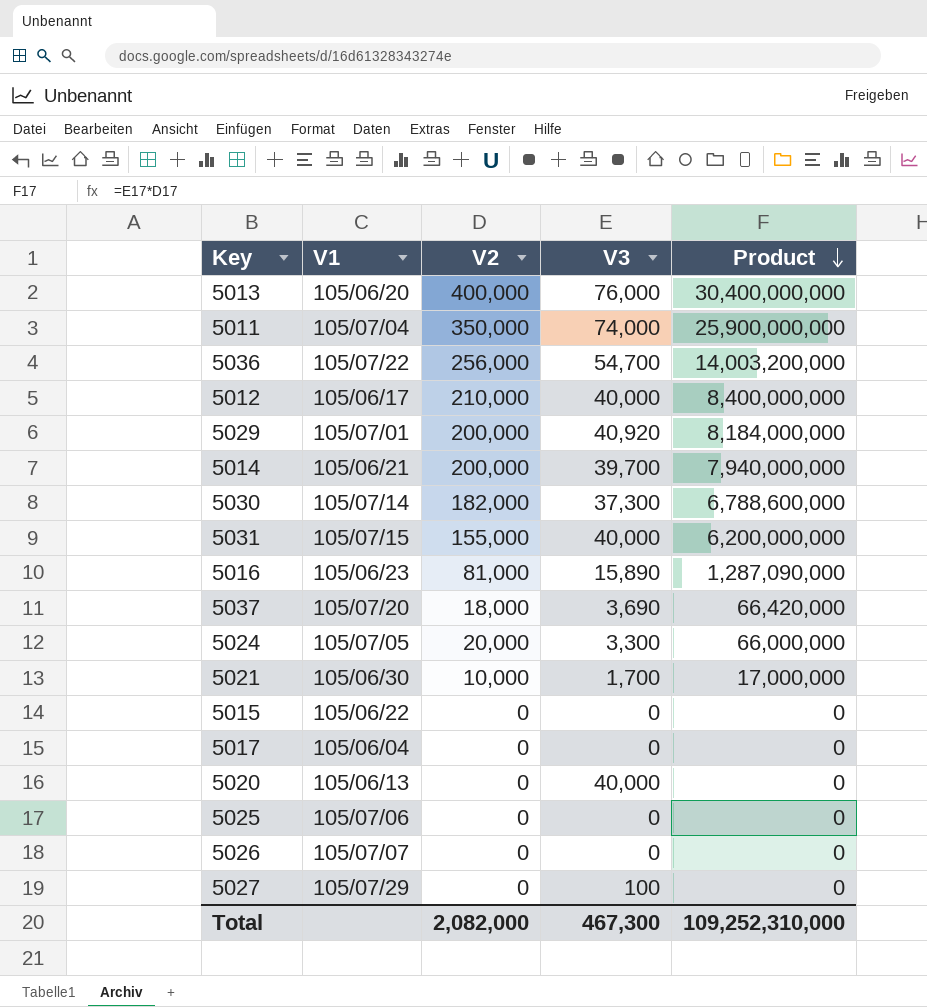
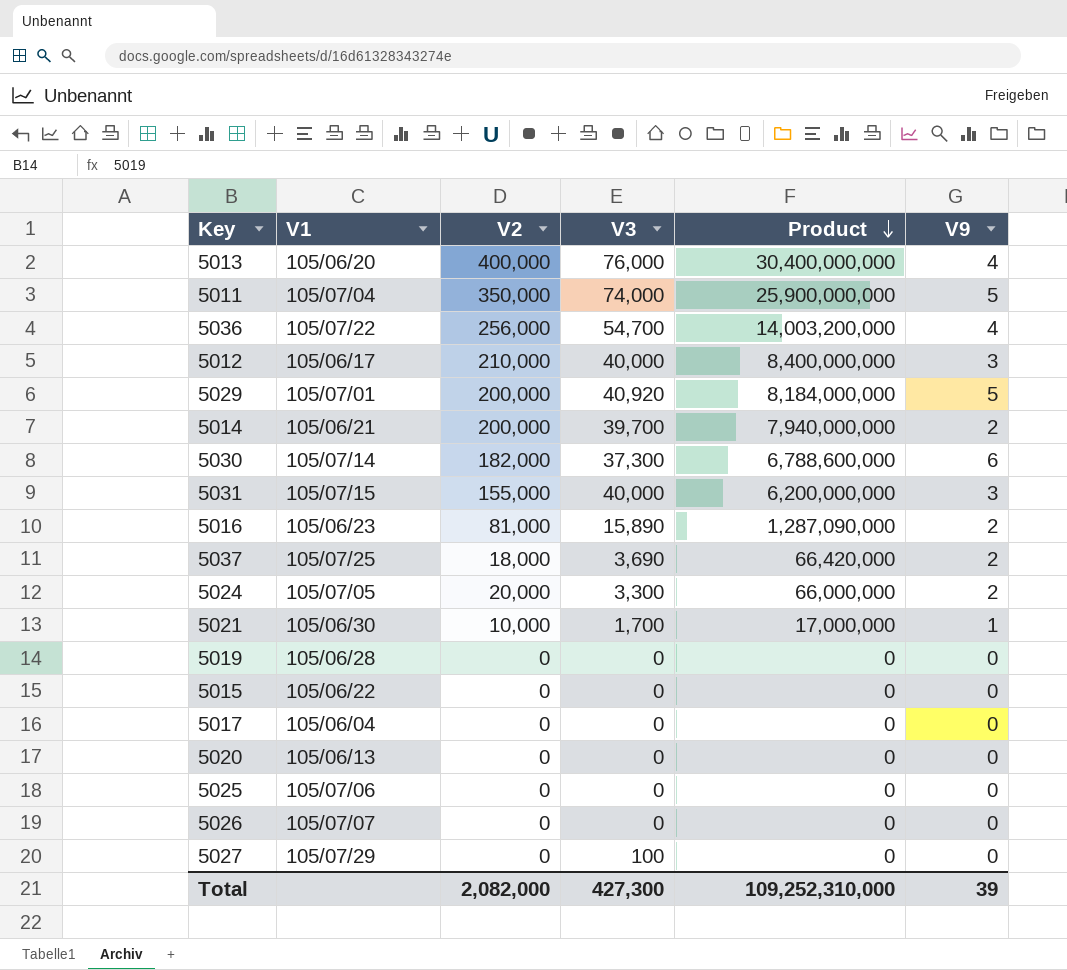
column V9 | position: none -> 6
5037 | V1: 105/07/20 -> 105/07/25
row 5019: none -> 105/06/28 | 0 | 0 | 0 | 0
5020 | V3: 40,000 -> 0
Total | V3: 467,300 -> 427,300

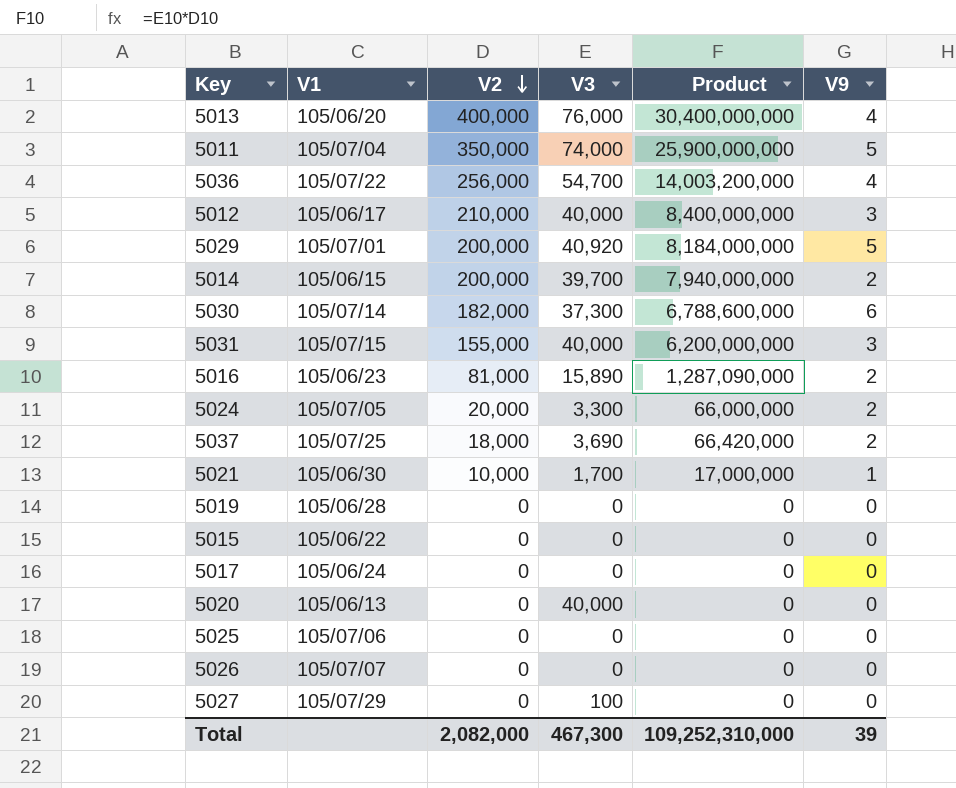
row order: Product descending -> V2 descending
5014 | V1: 105/06/21 -> 105/06/15
5017 | V1: 105/06/04 -> 105/06/24
5020 | V3: 0 -> 40,000
Total | V3: 427,300 -> 467,300

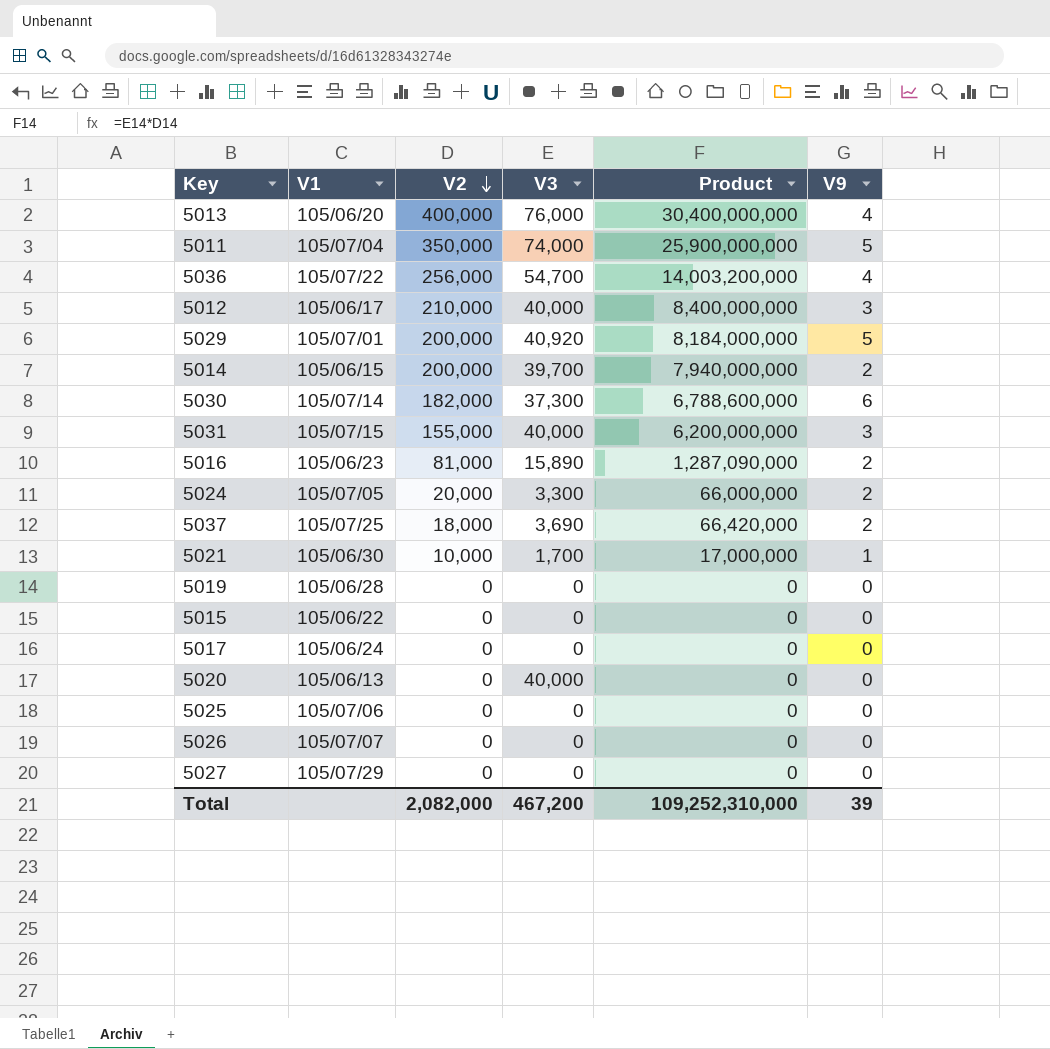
5027 | V3: 100 -> 0
Total | V3: 467,300 -> 467,200

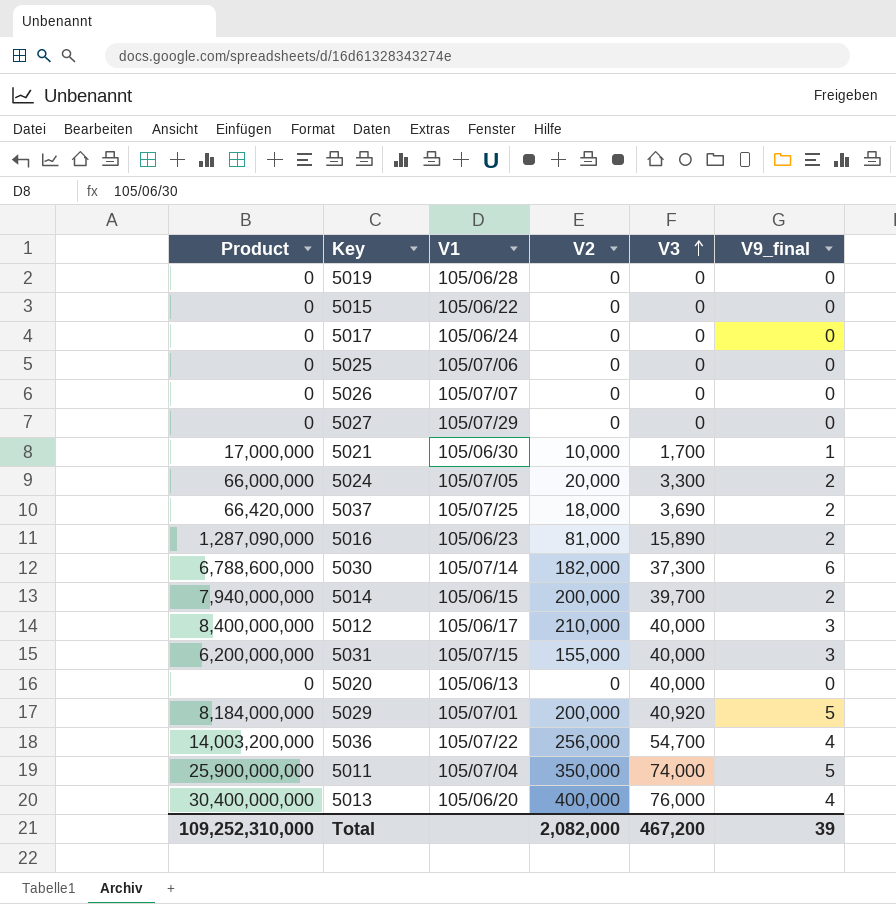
row order: V2 descending -> V3 ascending
column Product | position: 5 -> 1
column name: V9 -> V9_final

